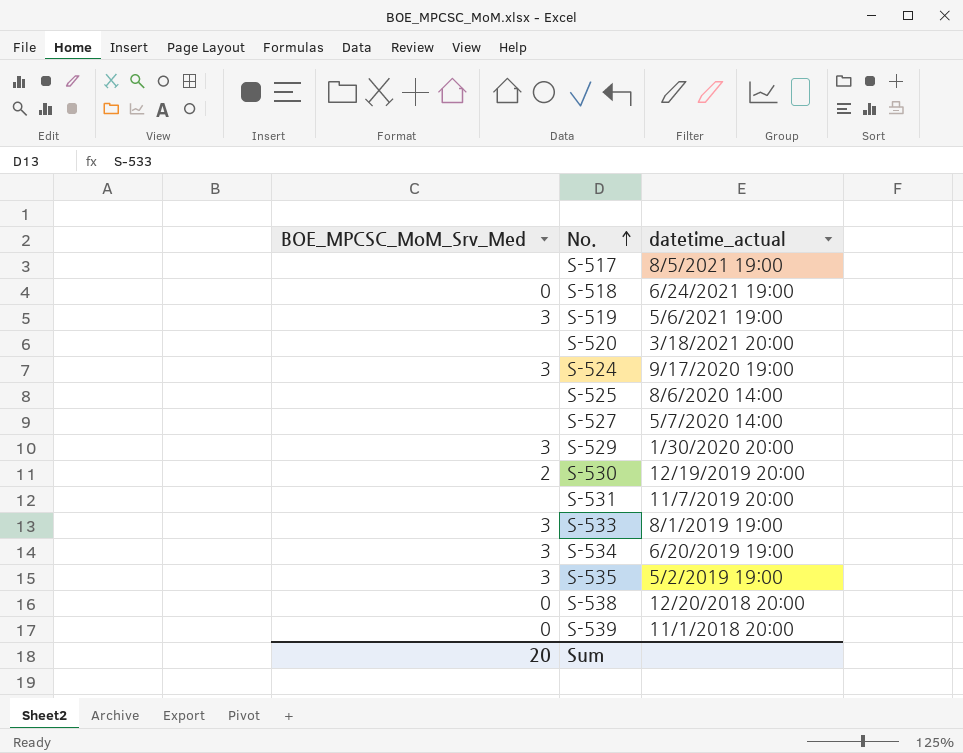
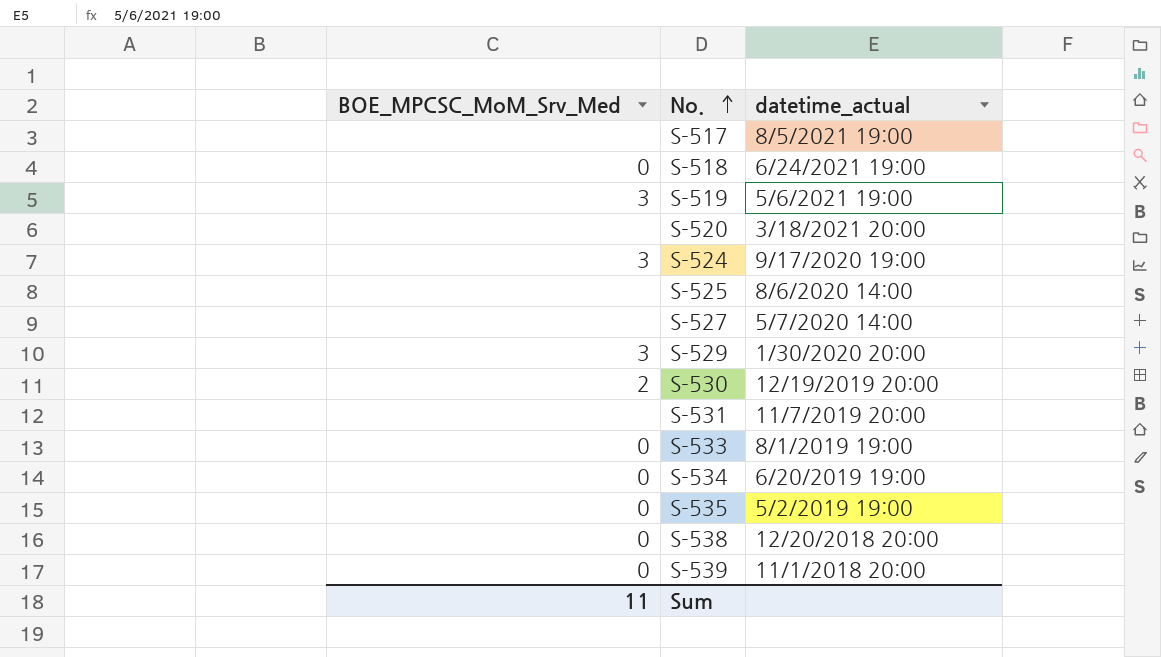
S-533 | BOE_MPCSC_MoM_Srv_Med: 3 -> 0
S-534 | BOE_MPCSC_MoM_Srv_Med: 3 -> 0
S-535 | BOE_MPCSC_MoM_Srv_Med: 3 -> 0
Sum | BOE_MPCSC_MoM_Srv_Med: 20 -> 11

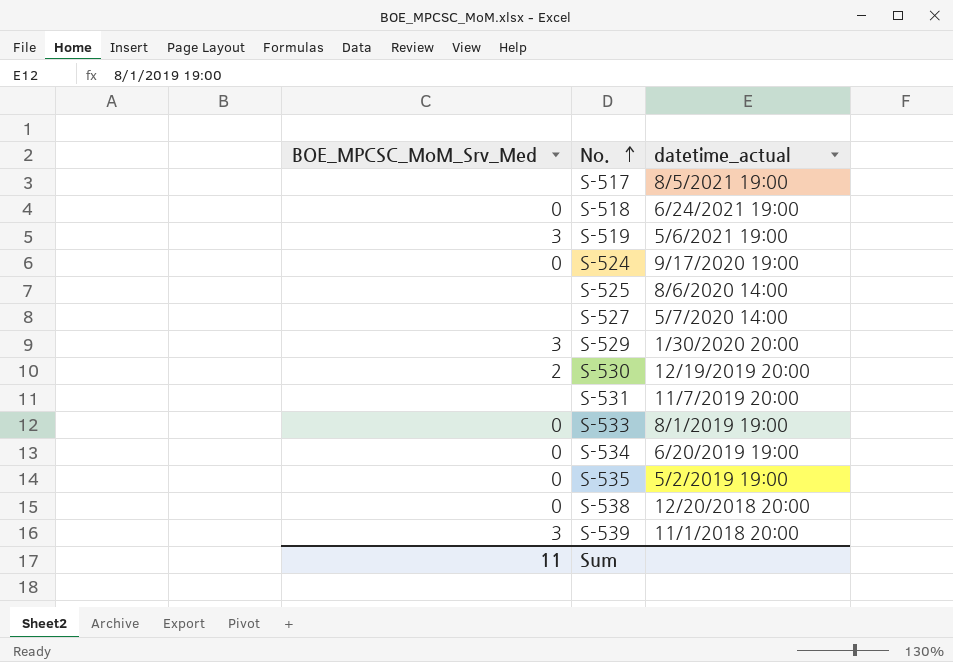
row S-520: none | 3/18/2021 20:00 -> none
S-524 | BOE_MPCSC_MoM_Srv_Med: 3 -> 0
S-539 | BOE_MPCSC_MoM_Srv_Med: 0 -> 3

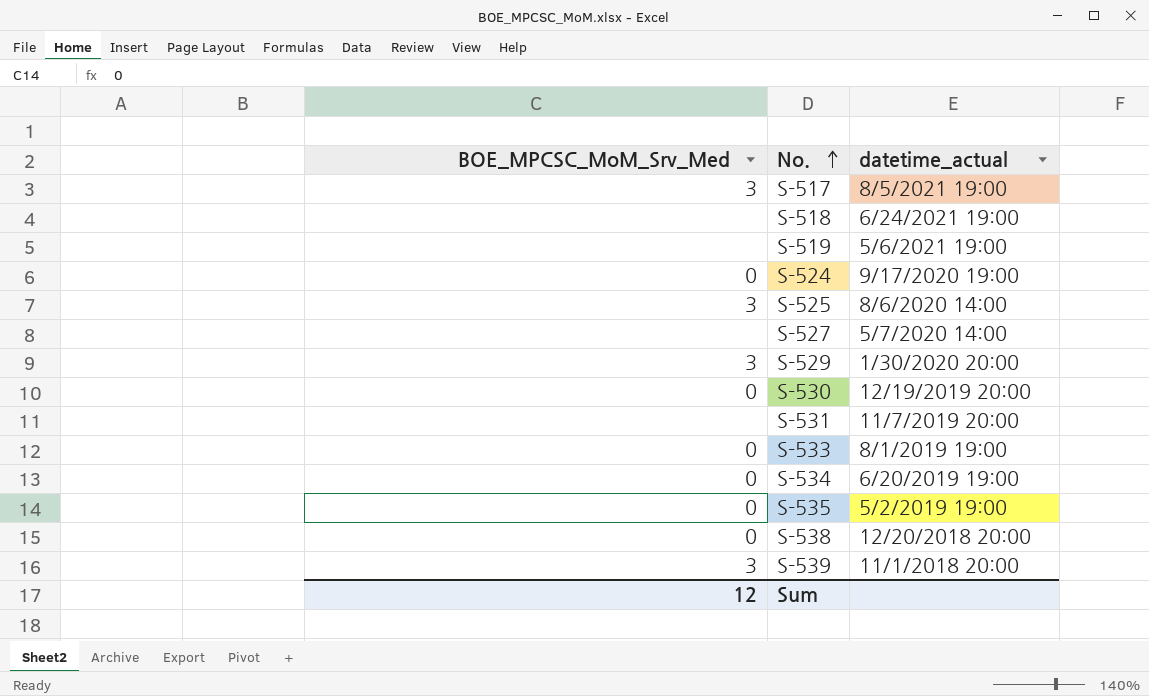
S-517 | BOE_MPCSC_MoM_Srv_Med: none -> 3
S-518 | BOE_MPCSC_MoM_Srv_Med: 0 -> none
S-519 | BOE_MPCSC_MoM_Srv_Med: 3 -> none
S-525 | BOE_MPCSC_MoM_Srv_Med: none -> 3
S-530 | BOE_MPCSC_MoM_Srv_Med: 2 -> 0
Sum | BOE_MPCSC_MoM_Srv_Med: 11 -> 12

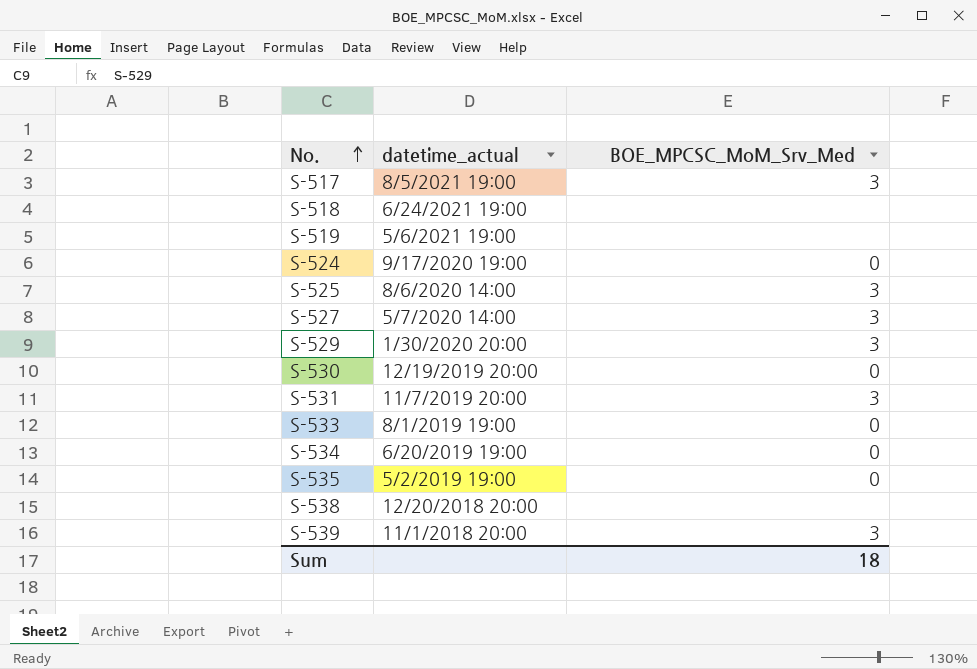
column BOE_MPCSC_MoM_Srv_Med | position: 1 -> 3
S-527 | BOE_MPCSC_MoM_Srv_Med: none -> 3
S-531 | BOE_MPCSC_MoM_Srv_Med: none -> 3
S-538 | BOE_MPCSC_MoM_Srv_Med: 0 -> none
Sum | BOE_MPCSC_MoM_Srv_Med: 12 -> 18

